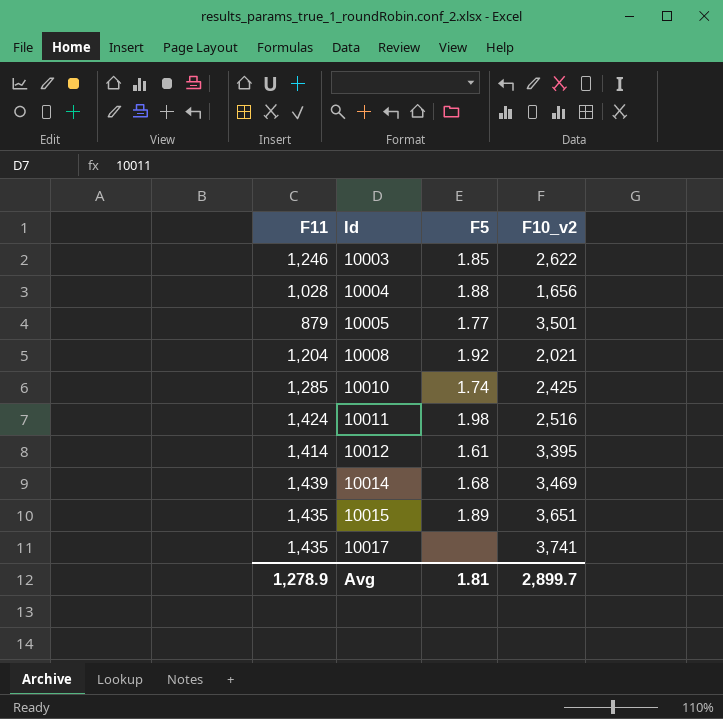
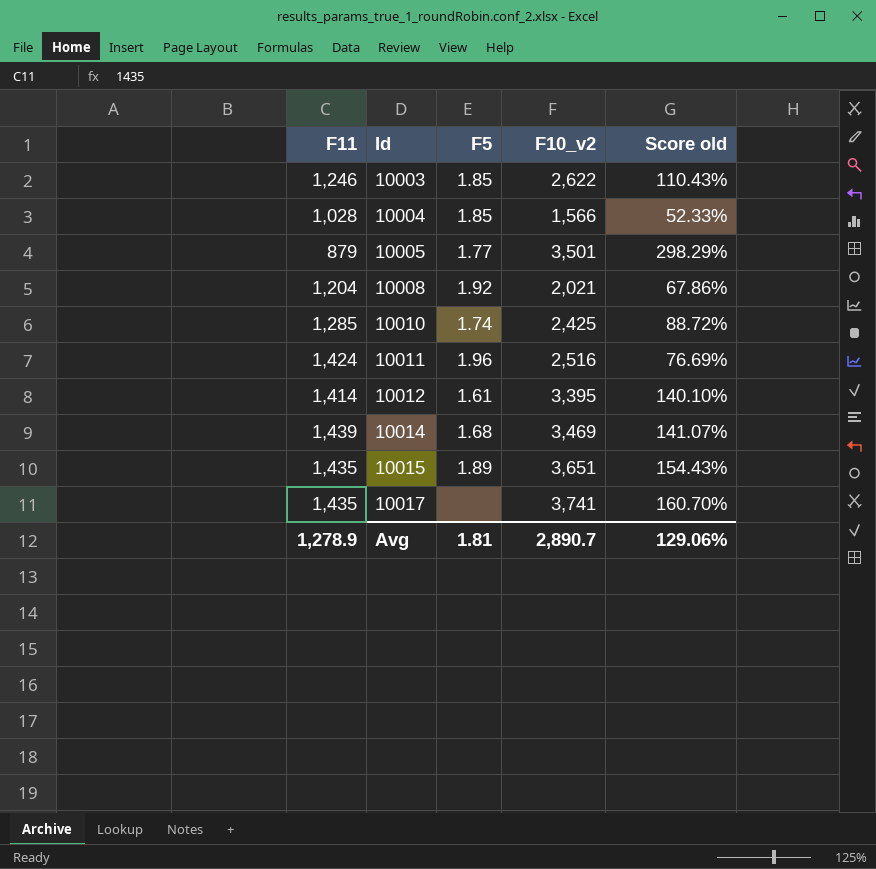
column Score old | formula: none -> ([F10_v2] - [F11]) / [F11]
10004 | F5: 1.88 -> 1.85
10004 | F10_v2: 1,656 -> 1,566
10011 | F5: 1.98 -> 1.96
Avg | F10_v2: 2,899.7 -> 2,890.7

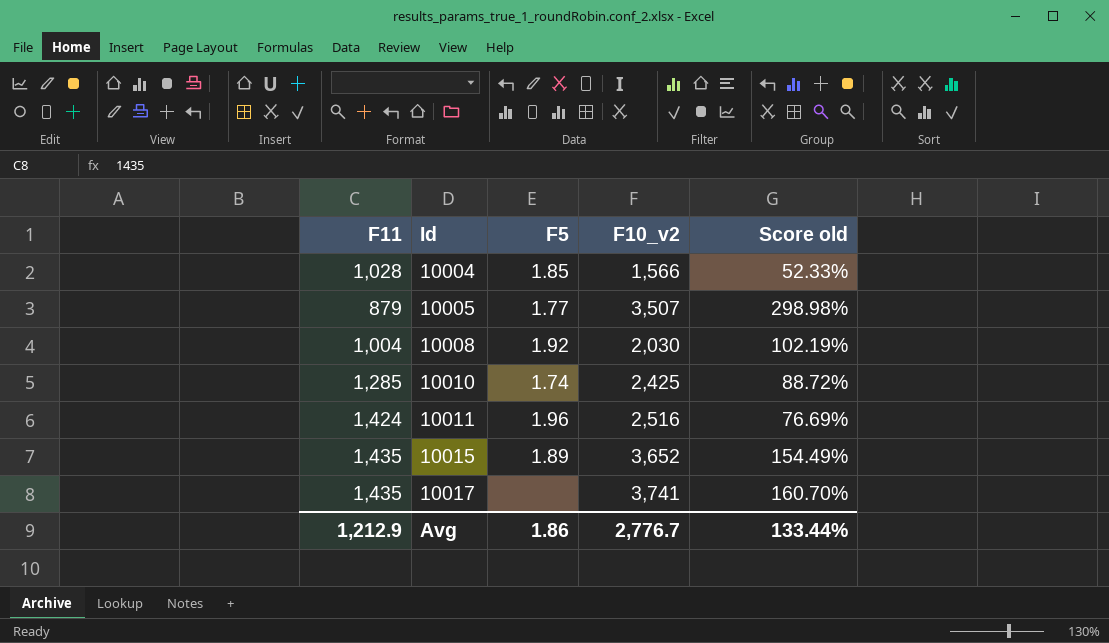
row 10003: 1,246 | 1.85 | 2,622 | 110.43% -> none
row 10012: 1,414 | 1.61 | 3,395 | 140.10% -> none
row 10014: 1,439 | 1.68 | 3,469 | 141.07% -> none
10005 | F10_v2: 3,501 -> 3,507
10005 | Score old: 298.29% -> 298.98%
10008 | F11: 1,204 -> 1,004
10008 | F10_v2: 2,021 -> 2,030
10008 | Score old: 67.86% -> 102.19%
10015 | F10_v2: 3,651 -> 3,652
10015 | Score old: 154.43% -> 154.49%
Avg | F11: 1,278.9 -> 1,212.9
Avg | F5: 1.81 -> 1.86
Avg | F10_v2: 2,890.7 -> 2,776.7
Avg | Score old: 129.06% -> 133.44%

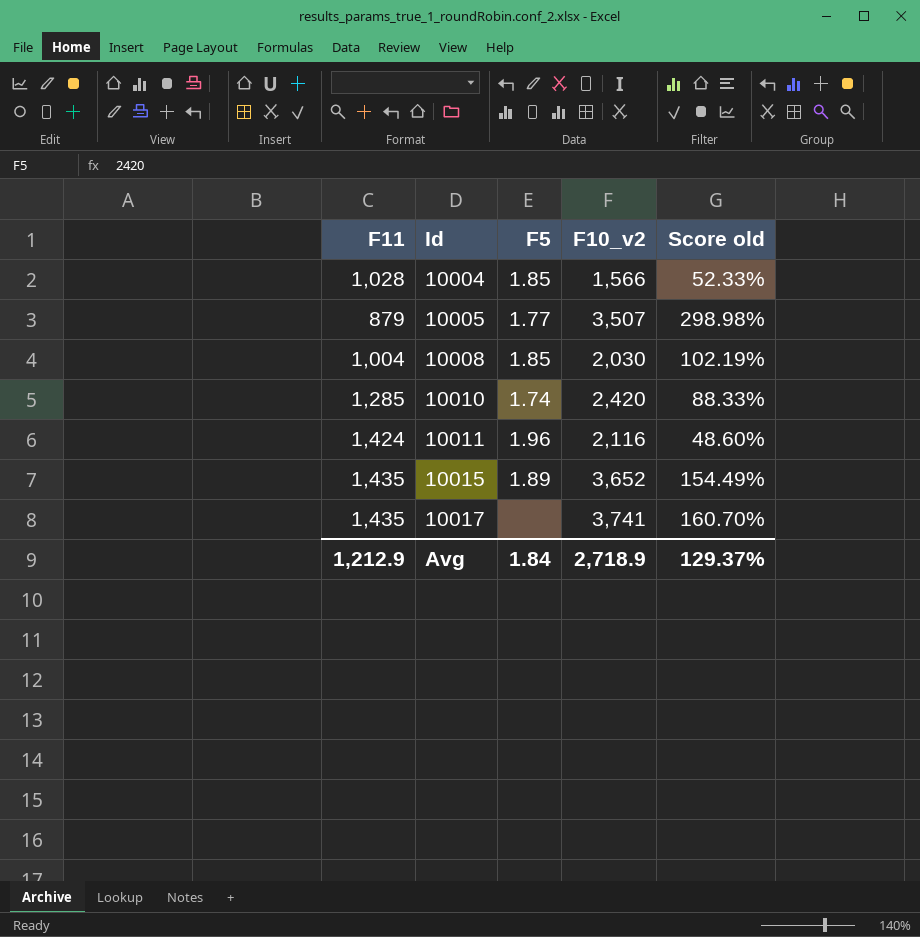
10008 | F5: 1.92 -> 1.85
10010 | F10_v2: 2,425 -> 2,420
10010 | Score old: 88.72% -> 88.33%
10011 | F10_v2: 2,516 -> 2,116
10011 | Score old: 76.69% -> 48.60%
Avg | F5: 1.86 -> 1.84
Avg | F10_v2: 2,776.7 -> 2,718.9
Avg | Score old: 133.44% -> 129.37%

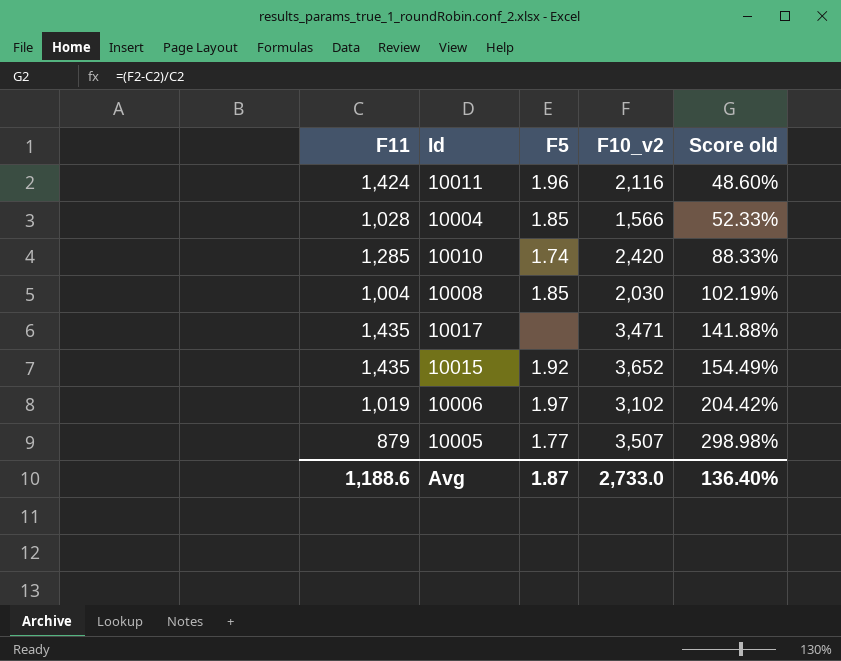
row order: Id ascending -> Score old ascending
10017 | F10_v2: 3,741 -> 3,471
10017 | Score old: 160.70% -> 141.88%
10015 | F5: 1.89 -> 1.92
row 10006: none -> 1,019 | 1.97 | 3,102 | 204.42%
Avg | F11: 1,212.9 -> 1,188.6
Avg | F5: 1.84 -> 1.87
Avg | F10_v2: 2,718.9 -> 2,733.0
Avg | Score old: 129.37% -> 136.40%

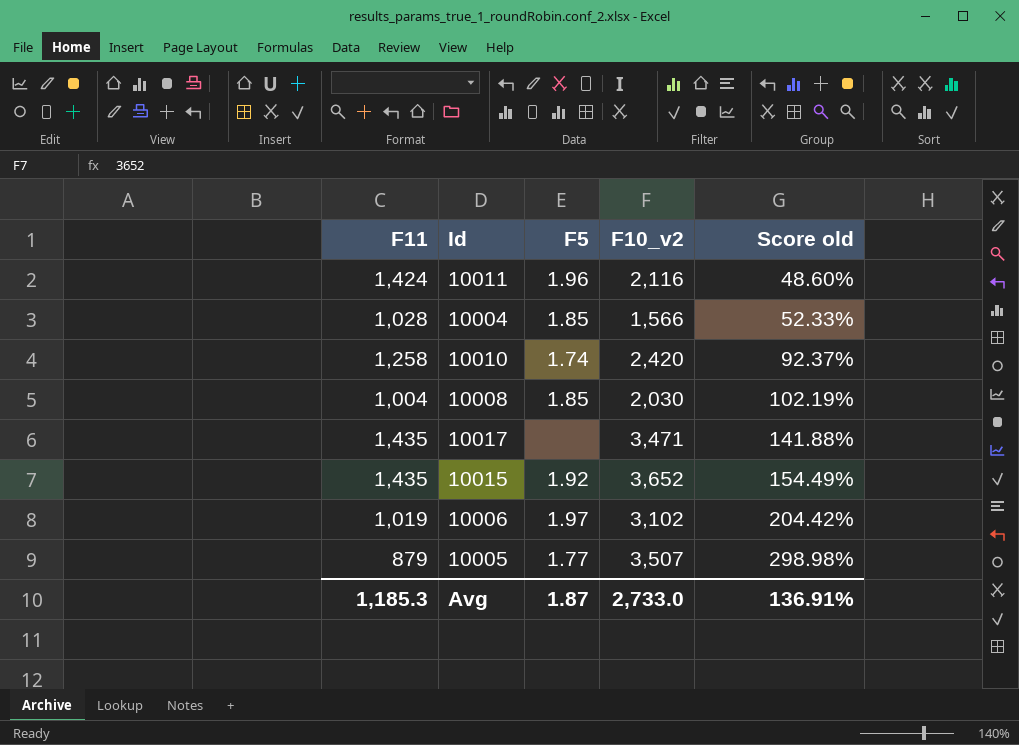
10010 | F11: 1,285 -> 1,258
10010 | Score old: 88.33% -> 92.37%
Avg | F11: 1,188.6 -> 1,185.3
Avg | Score old: 136.40% -> 136.91%

